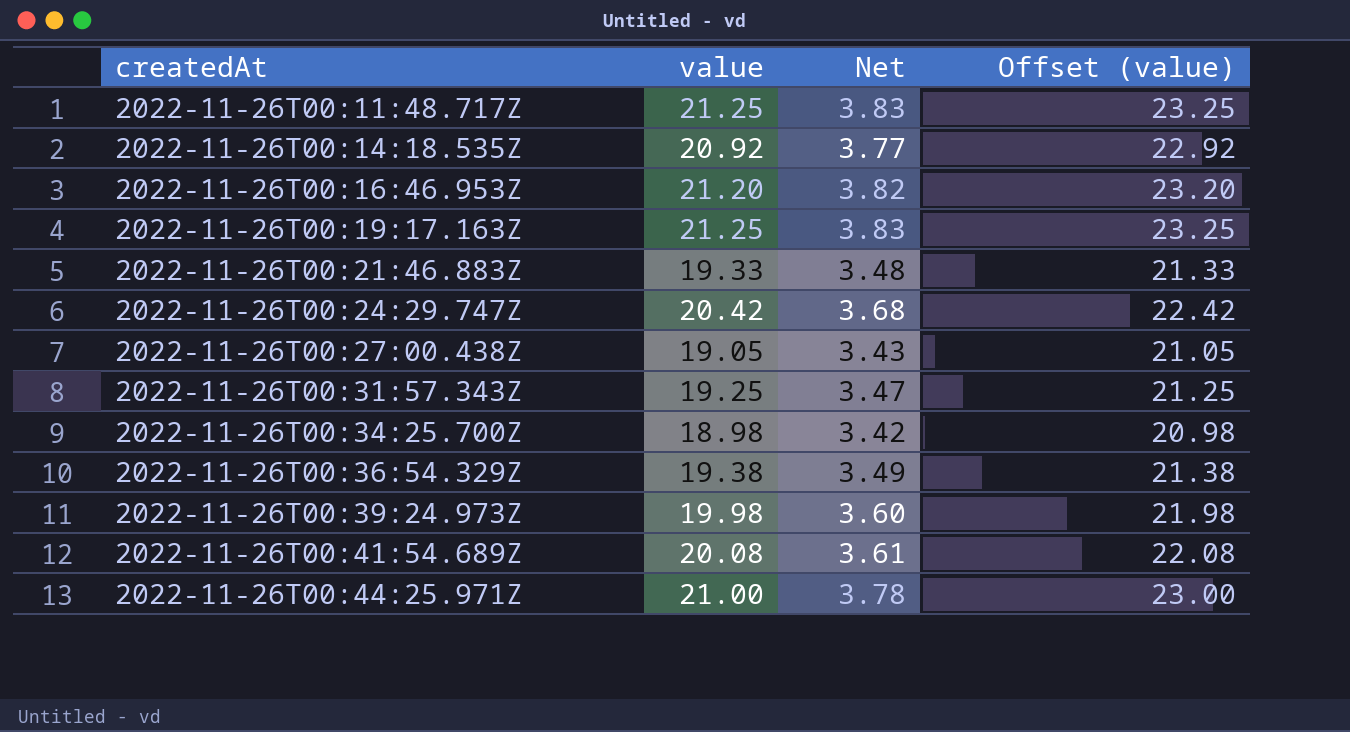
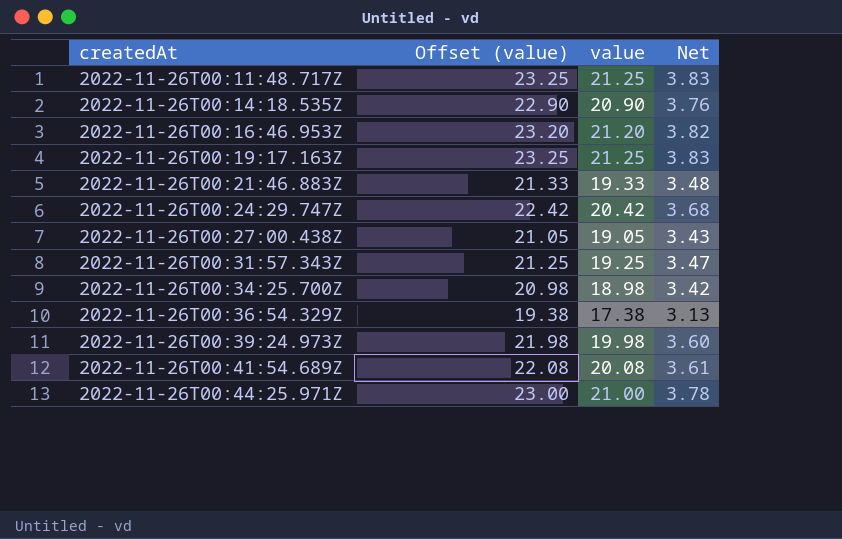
column Offset (value) | position: 4 -> 2
2022-11-26T00:14:18.535Z | Offset (value): 22.92 -> 22.90
2022-11-26T00:14:18.535Z | value: 20.92 -> 20.90
2022-11-26T00:14:18.535Z | Net: 3.77 -> 3.76
2022-11-26T00:36:54.329Z | Offset (value): 21.38 -> 19.38
2022-11-26T00:36:54.329Z | value: 19.38 -> 17.38
2022-11-26T00:36:54.329Z | Net: 3.49 -> 3.13

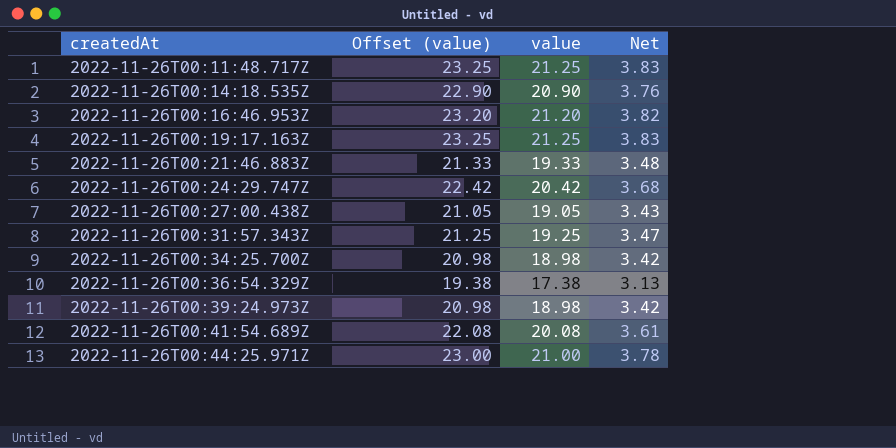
2022-11-26T00:39:24.973Z | Offset (value): 21.98 -> 20.98
2022-11-26T00:39:24.973Z | value: 19.98 -> 18.98
2022-11-26T00:39:24.973Z | Net: 3.60 -> 3.42

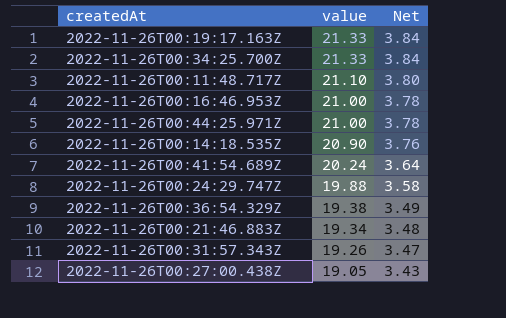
row order: createdAt ascending -> value descending
column Offset (value) | formula: [value] + 2 -> none
row 2022-11-26T00:39:24.973Z: 20.98 | 18.98 | 3.42 -> none
2022-11-26T00:19:17.163Z | value: 21.25 -> 21.33
2022-11-26T00:19:17.163Z | Net: 3.83 -> 3.84
2022-11-26T00:34:25.700Z | value: 18.98 -> 21.33
2022-11-26T00:34:25.700Z | Net: 3.42 -> 3.84
2022-11-26T00:11:48.717Z | value: 21.25 -> 21.10
2022-11-26T00:11:48.717Z | Net: 3.83 -> 3.80
2022-11-26T00:16:46.953Z | value: 21.20 -> 21.00
2022-11-26T00:16:46.953Z | Net: 3.82 -> 3.78
2022-11-26T00:41:54.689Z | value: 20.08 -> 20.24
2022-11-26T00:41:54.689Z | Net: 3.61 -> 3.64
2022-11-26T00:24:29.747Z | value: 20.42 -> 19.88
2022-11-26T00:24:29.747Z | Net: 3.68 -> 3.58
2022-11-26T00:36:54.329Z | value: 17.38 -> 19.38
2022-11-26T00:36:54.329Z | Net: 3.13 -> 3.49
2022-11-26T00:21:46.883Z | value: 19.33 -> 19.34
2022-11-26T00:31:57.343Z | value: 19.25 -> 19.26

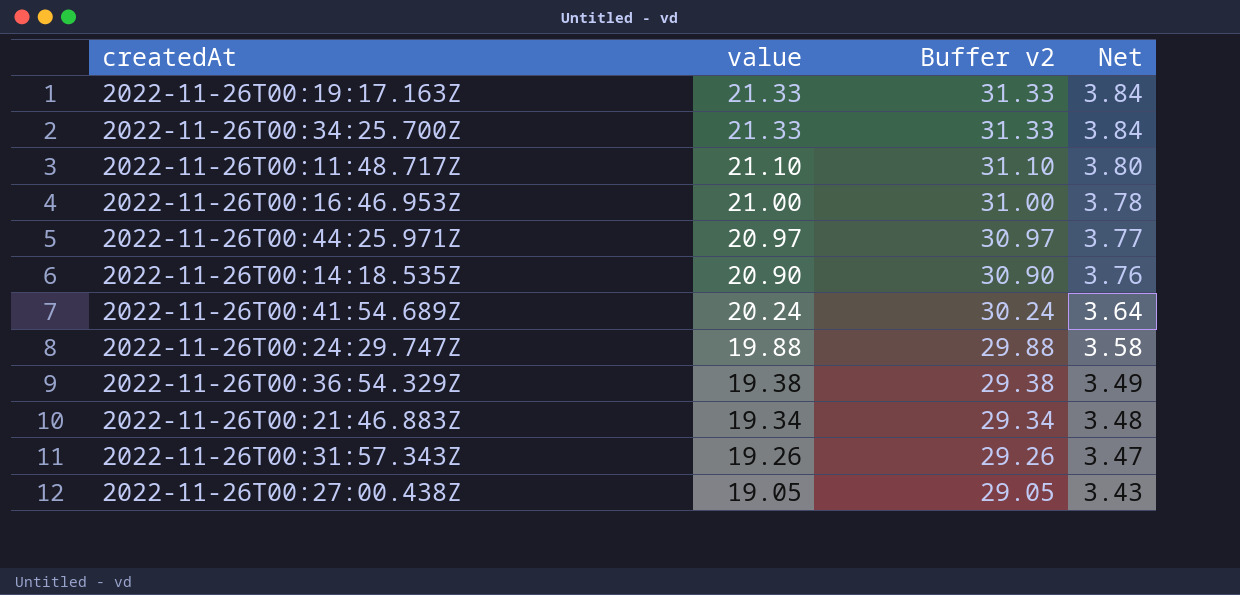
column Buffer v2 | formula: none -> [value] + 10
2022-11-26T00:44:25.971Z | value: 21.00 -> 20.97
2022-11-26T00:44:25.971Z | Net: 3.78 -> 3.77

